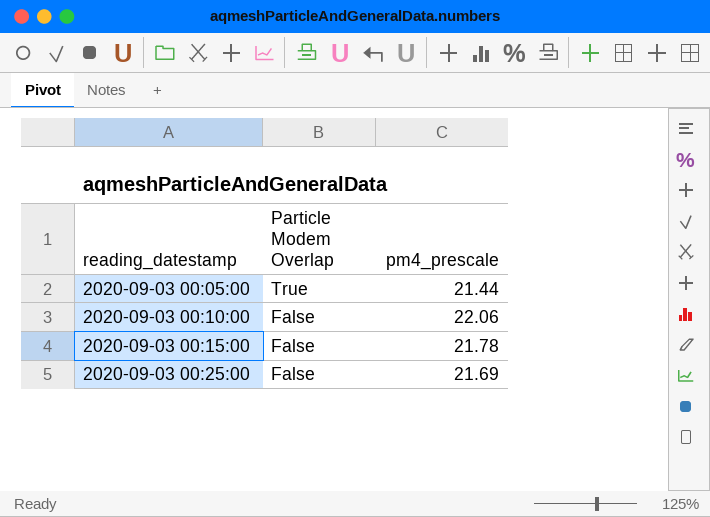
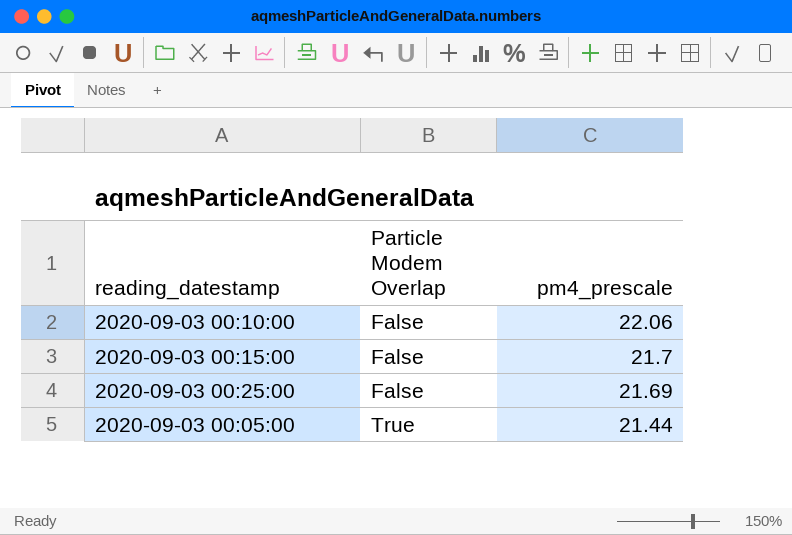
row order: reading_datestamp ascending -> Particle Modem Overlap ascending
2020-09-03 00:15:00 | pm4_prescale: 21.78 -> 21.7

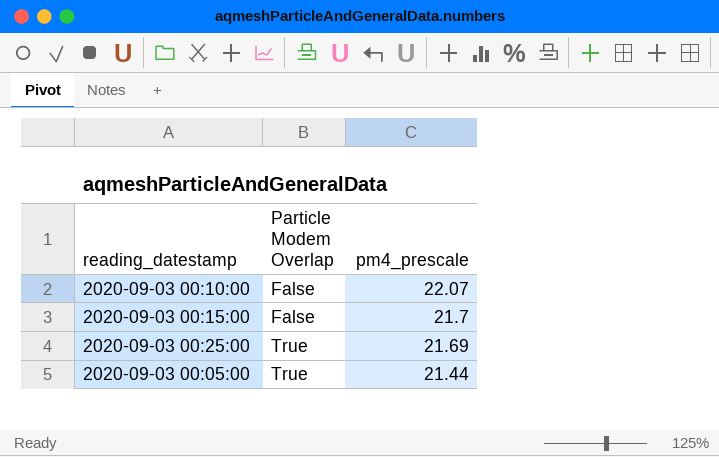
2020-09-03 00:10:00 | pm4_prescale: 22.06 -> 22.07
2020-09-03 00:25:00 | Particle Modem Overlap: False -> True

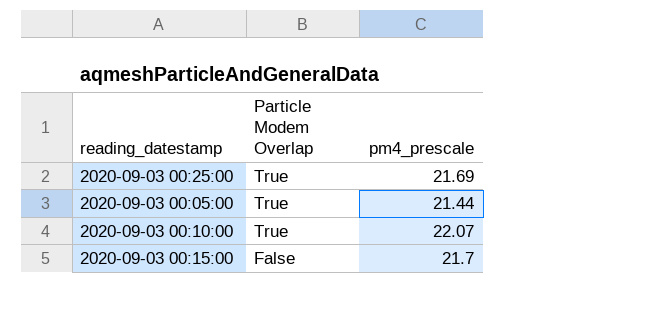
row order: Particle Modem Overlap ascending -> Particle Modem Overlap descending
2020-09-03 00:10:00 | Particle Modem Overlap: False -> True

